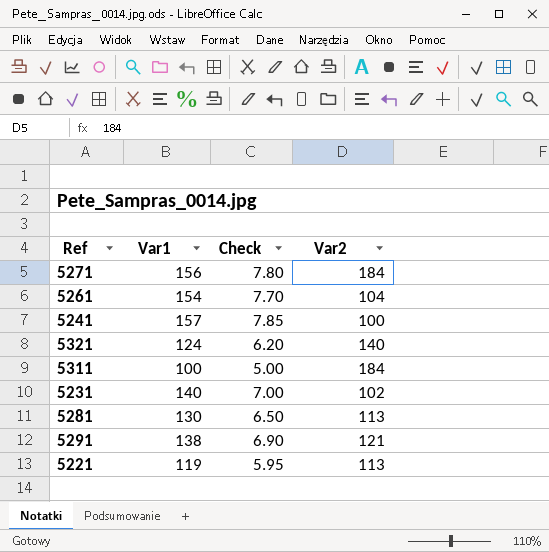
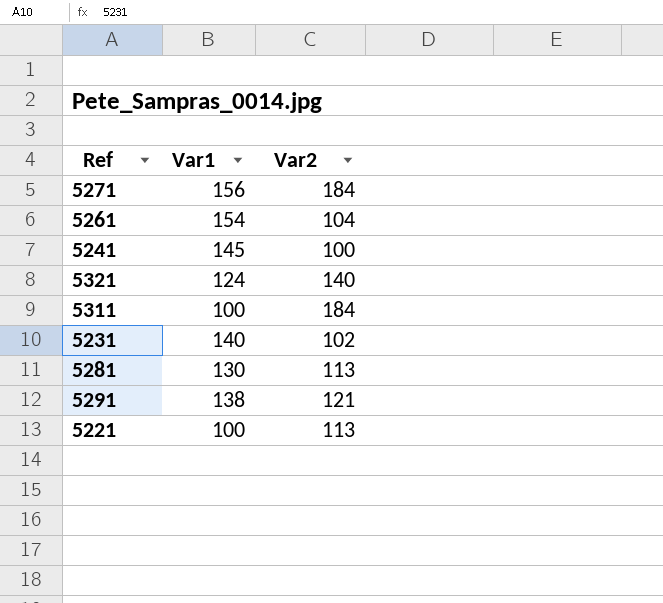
column Check | formula: [Var1] * 0.05 -> none
5241 | Var1: 157 -> 145
5221 | Var1: 119 -> 100

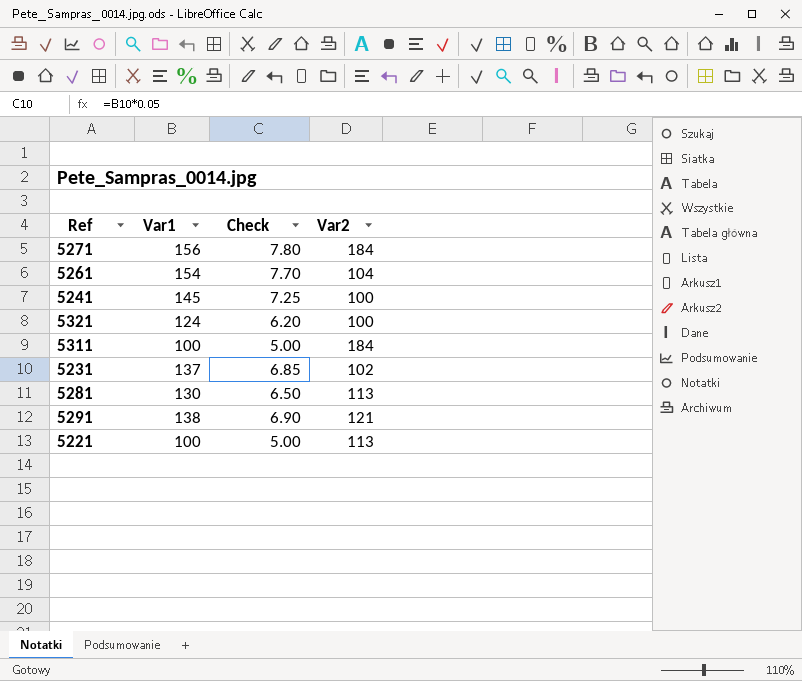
column Check | formula: none -> [Var1] * 0.05
5321 | Var2: 140 -> 100
5231 | Var1: 140 -> 137

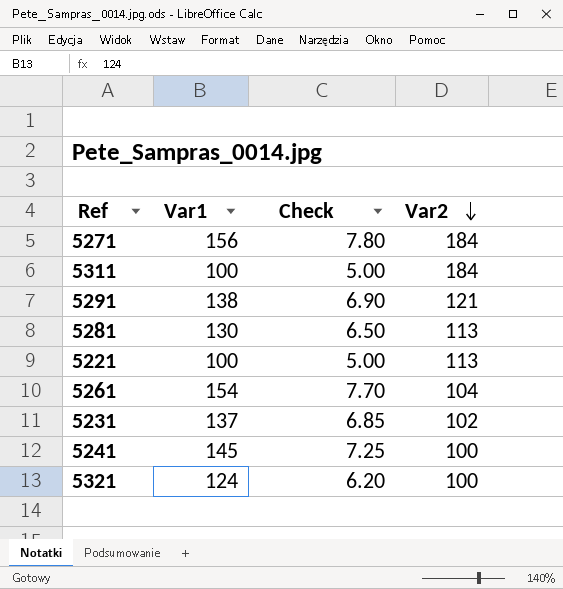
row order: none -> Var2 descending

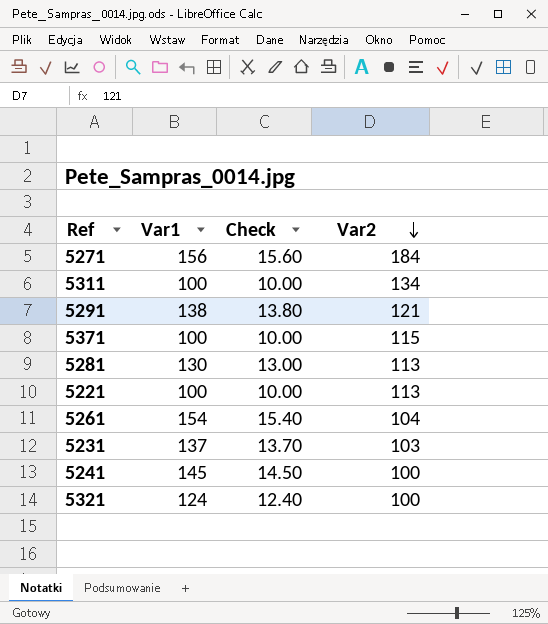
column Check | formula: [Var1] * 0.05 -> [Var1] * 0.1
5311 | Var2: 184 -> 134
row 5371: none -> 100 | 10.00 | 115
5231 | Var2: 102 -> 103

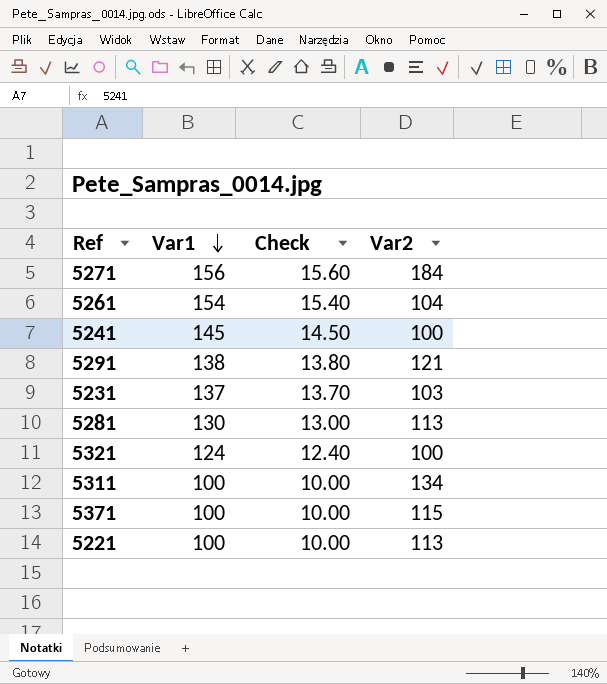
row order: Var2 descending -> Var1 descending

